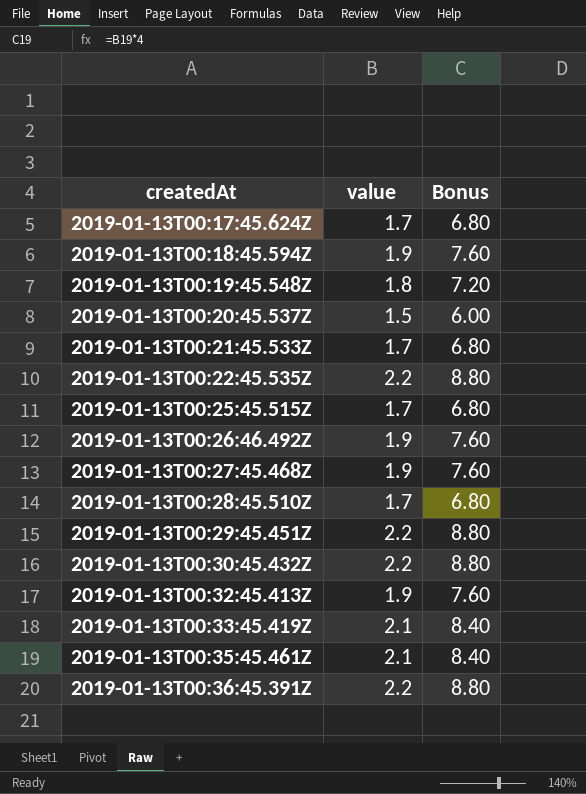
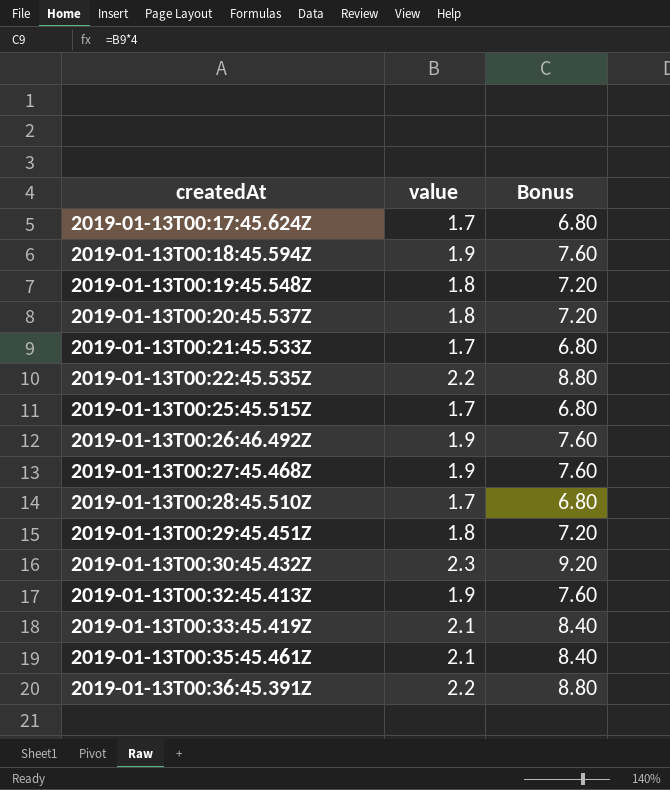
2019-01-13T00:20:45.537Z | value: 1.5 -> 1.8
2019-01-13T00:20:45.537Z | Bonus: 6.00 -> 7.20
2019-01-13T00:29:45.451Z | value: 2.2 -> 1.8
2019-01-13T00:29:45.451Z | Bonus: 8.80 -> 7.20
2019-01-13T00:30:45.432Z | value: 2.2 -> 2.3
2019-01-13T00:30:45.432Z | Bonus: 8.80 -> 9.20

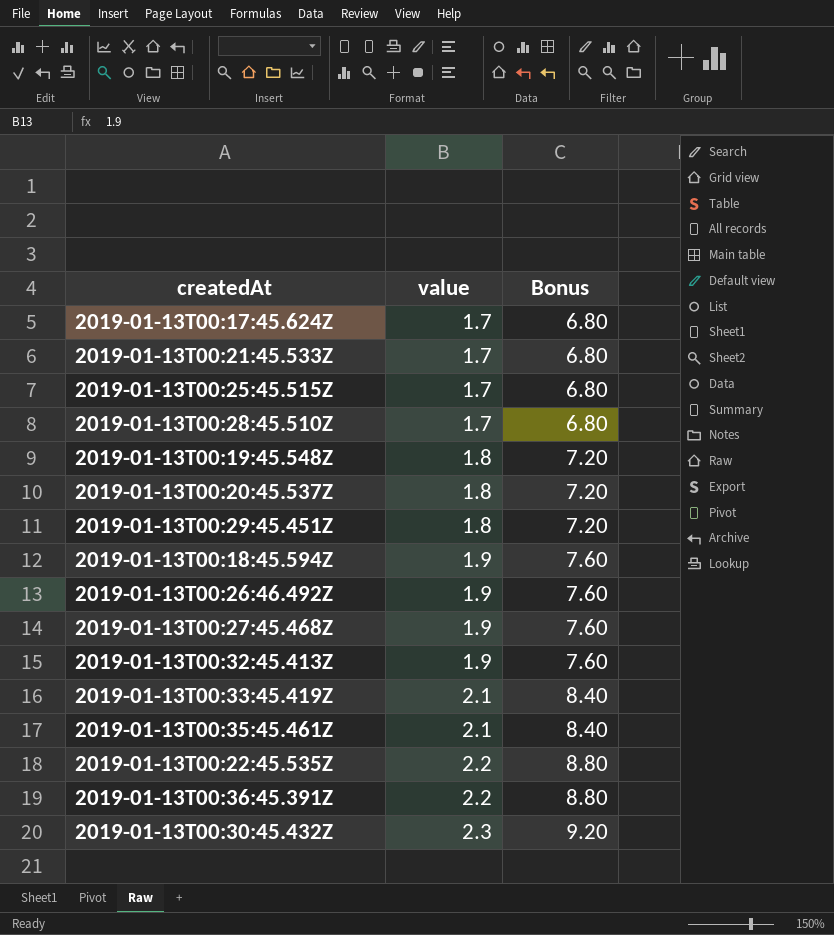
row order: createdAt ascending -> value ascending

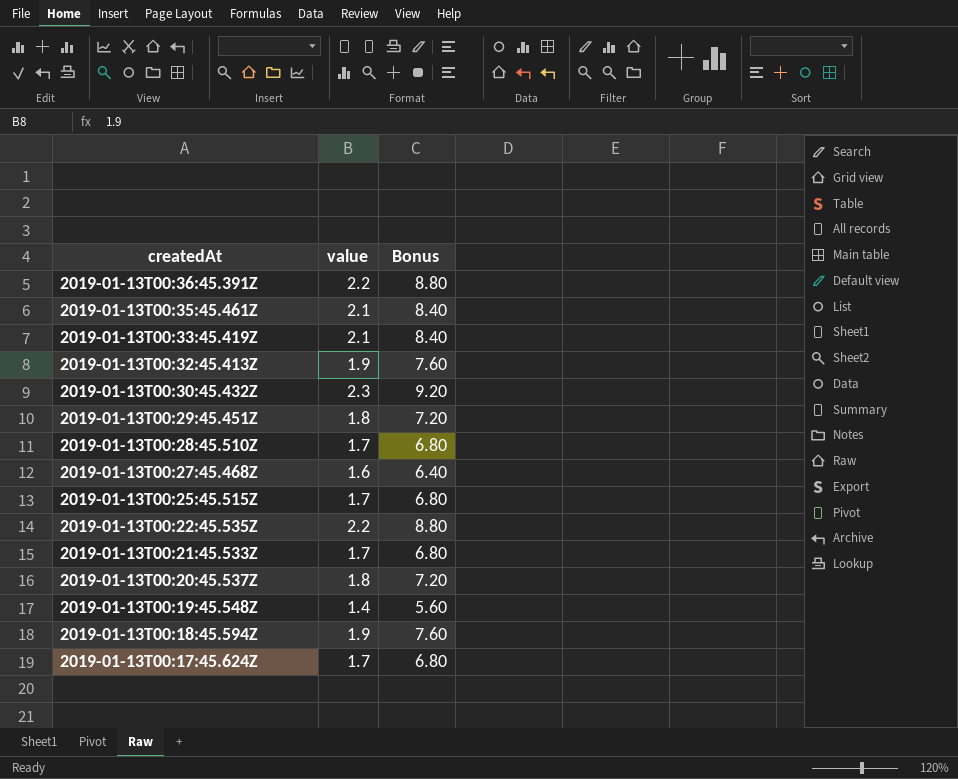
row order: value ascending -> createdAt descending
row 2019-01-13T00:26:46.492Z: 1.9 | 7.60 -> none
2019-01-13T00:27:45.468Z | value: 1.9 -> 1.6
2019-01-13T00:27:45.468Z | Bonus: 7.60 -> 6.40
2019-01-13T00:19:45.548Z | value: 1.8 -> 1.4
2019-01-13T00:19:45.548Z | Bonus: 7.20 -> 5.60

